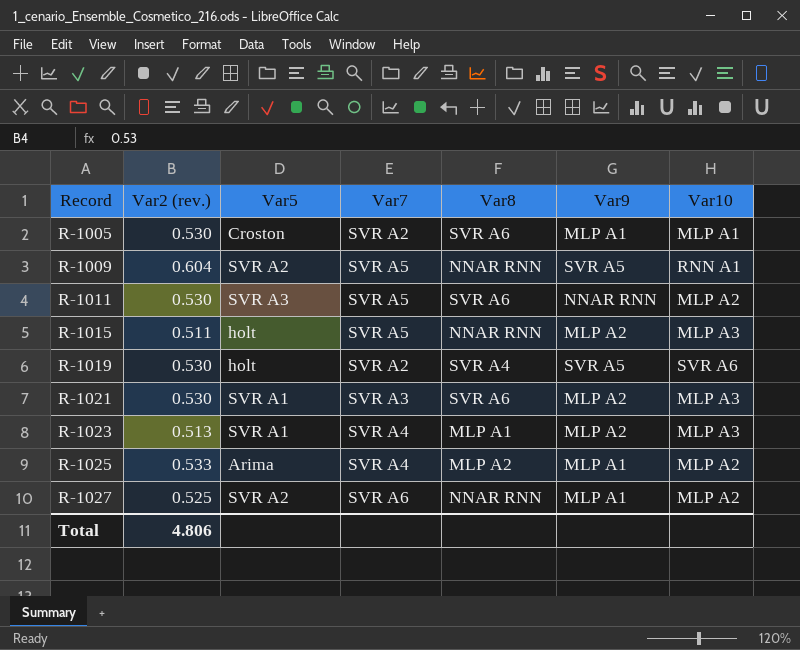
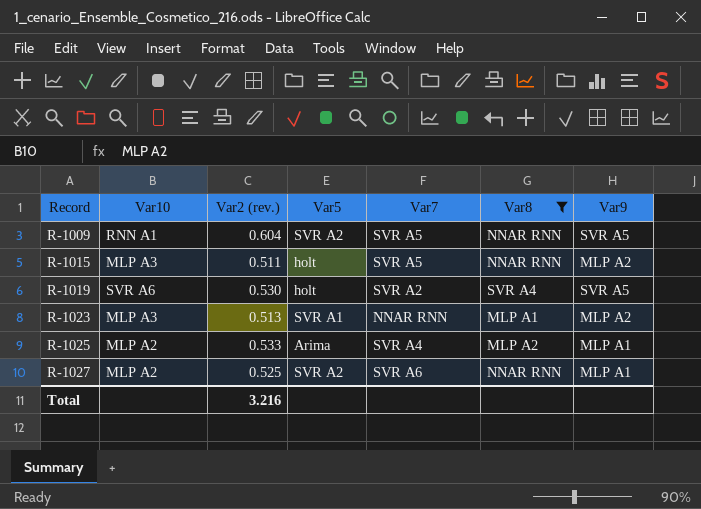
filter: none -> Var8 != SVR A6
column Var10 | position: 7 -> 2
R-1023 | Var7: SVR A4 -> NNAR RNN
Total | Var2 (rev.): 4.806 -> 3.216

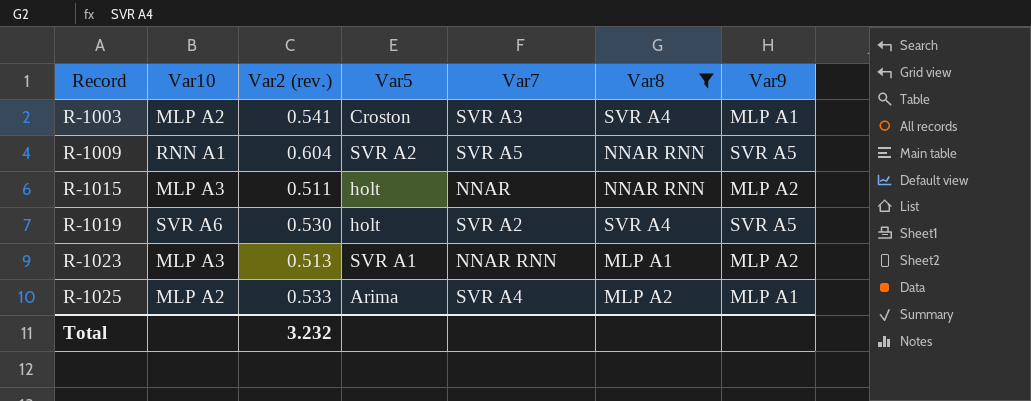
row R-1027: MLP A2 | 0.525 | SVR A2 | SVR A6 | NNAR RNN | MLP A1 -> none
row R-1003: none -> MLP A2 | 0.541 | Croston | SVR A3 | SVR A4 | MLP A1
R-1015 | Var7: SVR A5 -> NNAR
Total | Var2 (rev.): 3.216 -> 3.232

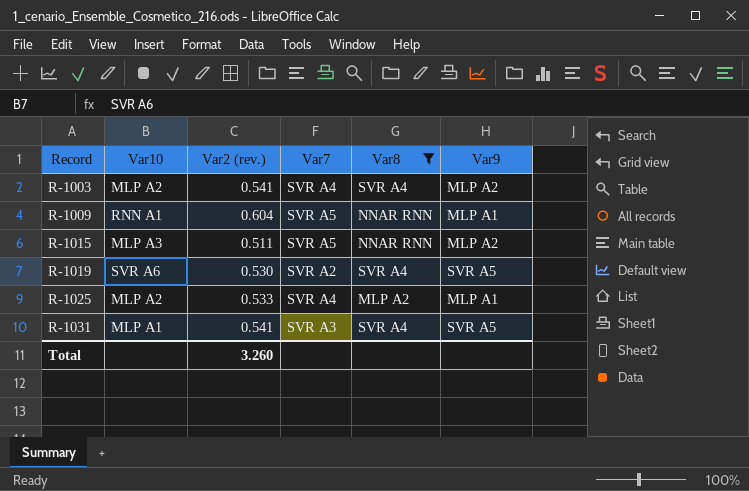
column Var5 | position: 4 -> none
row R-1023: MLP A3 | 0.513 | SVR A1 | NNAR RNN | MLP A1 | MLP A2 -> none
R-1003 | Var7: SVR A3 -> SVR A4
R-1003 | Var9: MLP A1 -> MLP A2
R-1009 | Var9: SVR A5 -> MLP A1
R-1015 | Var7: NNAR -> SVR A5
row R-1031: none -> MLP A1 | 0.541 | SVR A3 | SVR A4 | SVR A5
Total | Var2 (rev.): 3.232 -> 3.260

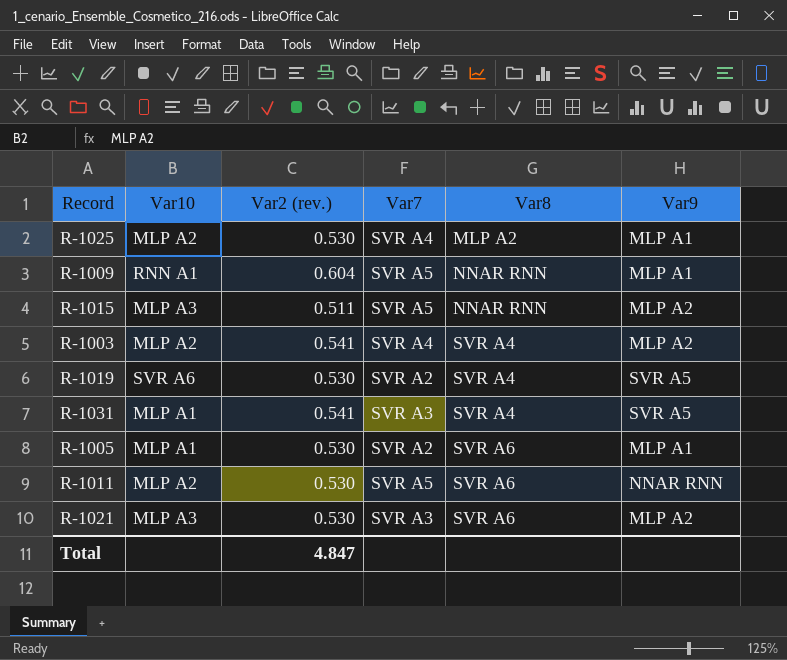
filter: Var8 != SVR A6 -> none
row order: Record ascending -> Var8 ascending
R-1025 | Var2 (rev.): 0.533 -> 0.530
Total | Var2 (rev.): 3.260 -> 4.847

